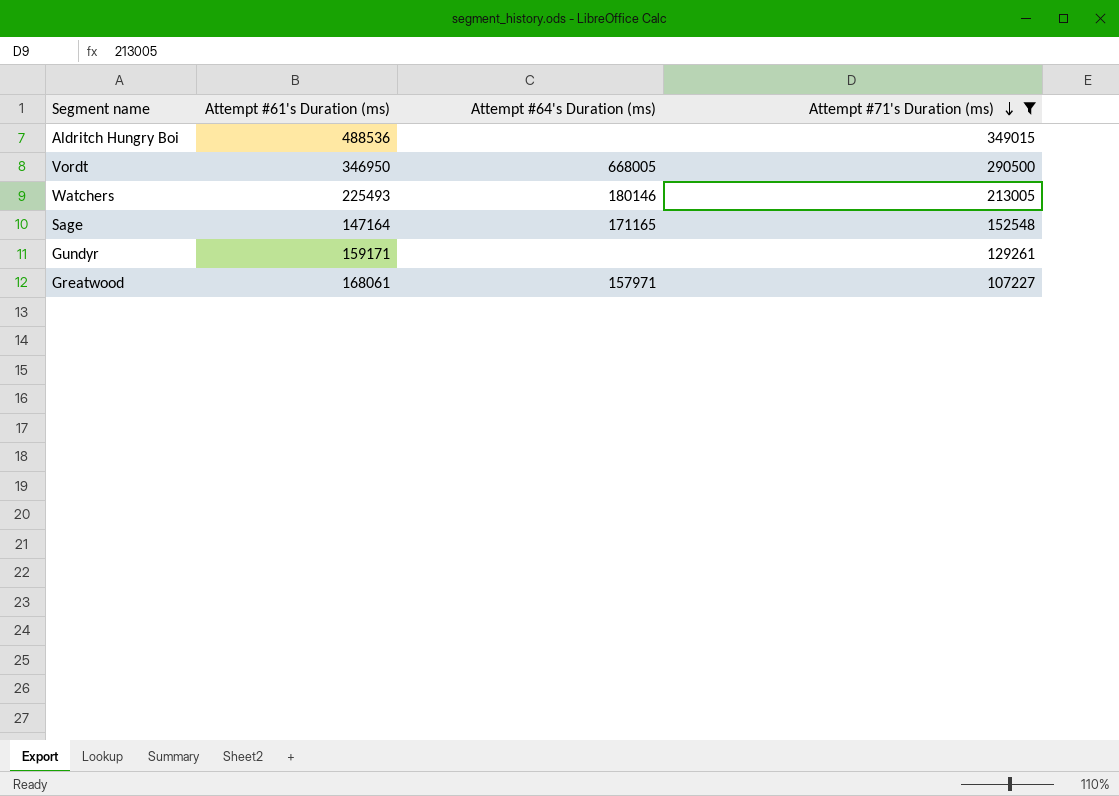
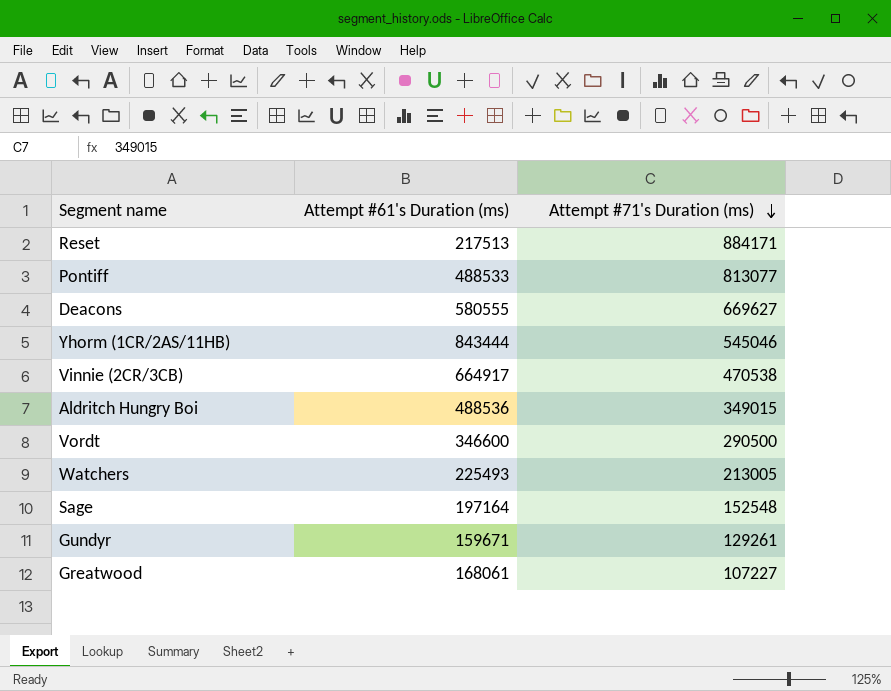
filter: Attempt #71's Duration (ms) <= 349015 -> none
column Attempt #64's Duration (ms) | position: 3 -> none
Vordt | Attempt #61's Duration (ms): 346950 -> 346600
Sage | Attempt #61's Duration (ms): 147164 -> 197164
Gundyr | Attempt #61's Duration (ms): 159171 -> 159671

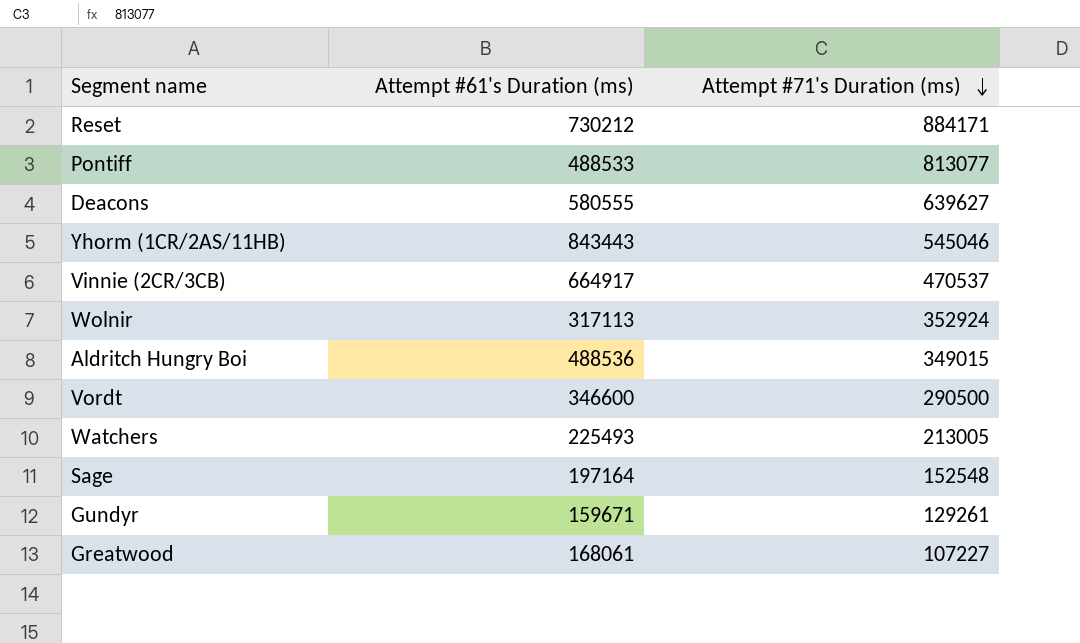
Reset | Attempt #61's Duration (ms): 217513 -> 730212
Deacons | Attempt #71's Duration (ms): 669627 -> 639627
Yhorm (1CR/2AS/11HB) | Attempt #61's Duration (ms): 843444 -> 843443
Vinnie (2CR/3CB) | Attempt #71's Duration (ms): 470538 -> 470537
row Wolnir: none -> 317113 | 352924

